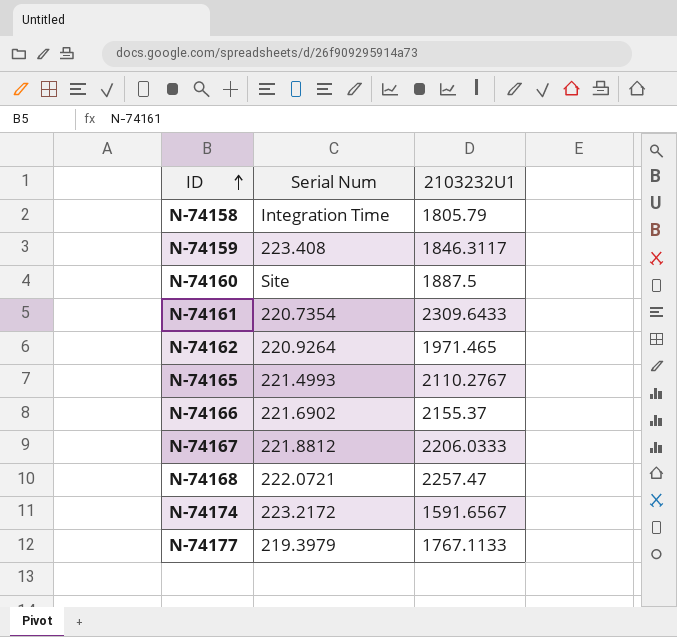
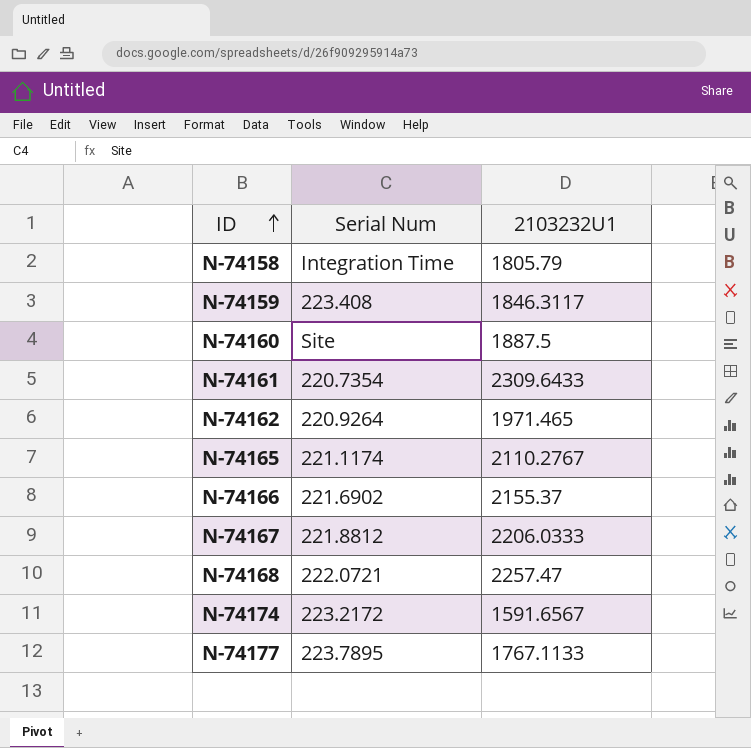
N-74165 | Serial Num: 221.4993 -> 221.1174
N-74177 | Serial Num: 219.3979 -> 223.7895

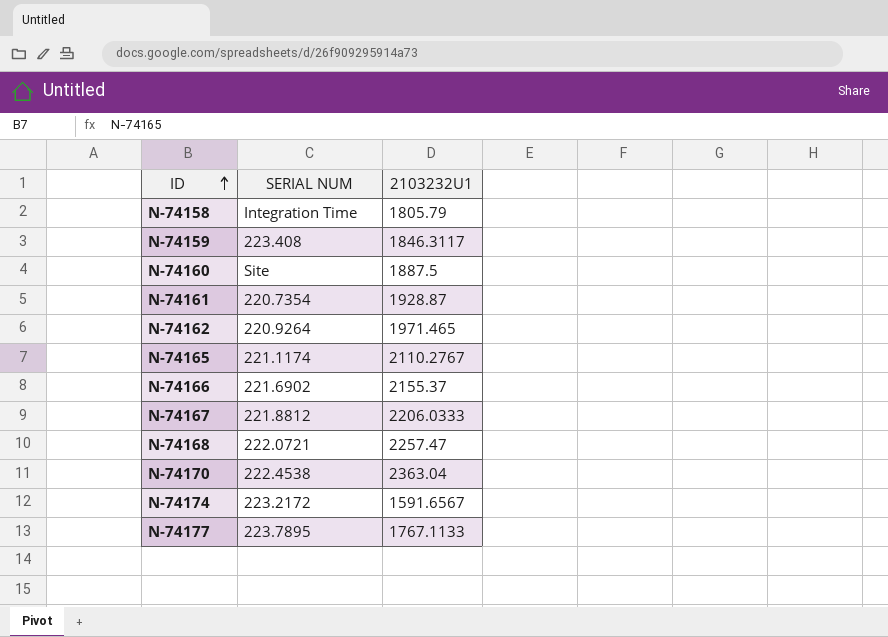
column name: Serial Num -> SERIAL NUM
N-74161 | 2103232U1: 2309.6433 -> 1928.87
row N-74170: none -> 222.4538 | 2363.04

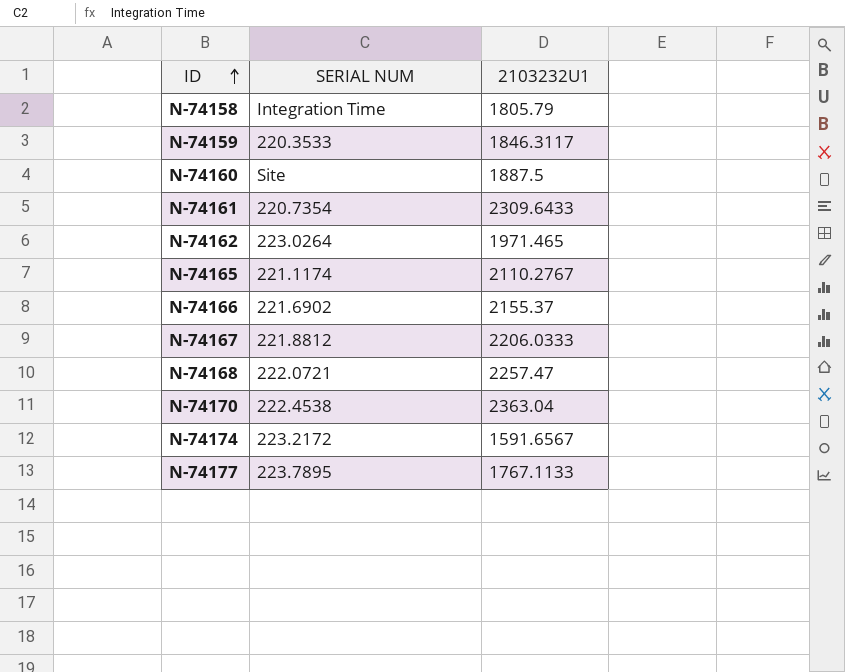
N-74159 | SERIAL NUM: 223.408 -> 220.3533
N-74161 | 2103232U1: 1928.87 -> 2309.6433
N-74162 | SERIAL NUM: 220.9264 -> 223.0264

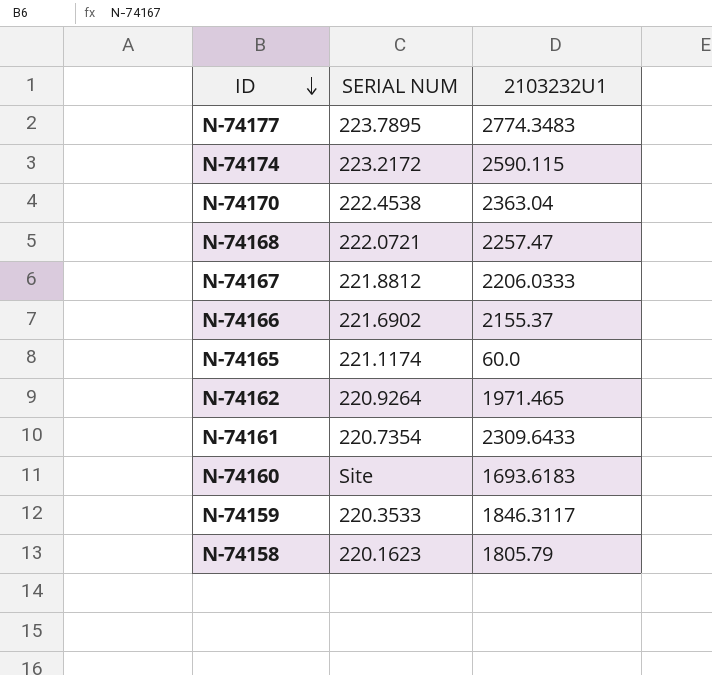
row order: ID ascending -> ID descending
N-74177 | 2103232U1: 1767.1133 -> 2774.3483
N-74174 | 2103232U1: 1591.6567 -> 2590.115
N-74165 | 2103232U1: 2110.2767 -> 60.0
N-74162 | SERIAL NUM: 223.0264 -> 220.9264
N-74160 | 2103232U1: 1887.5 -> 1693.6183
N-74158 | SERIAL NUM: Integration Time -> 220.1623

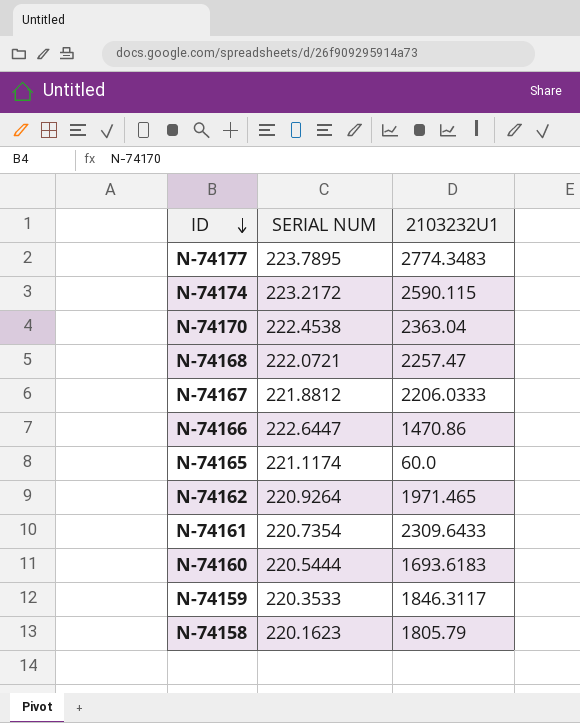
N-74166 | SERIAL NUM: 221.6902 -> 222.6447
N-74166 | 2103232U1: 2155.37 -> 1470.86
N-74160 | SERIAL NUM: Site -> 220.5444

